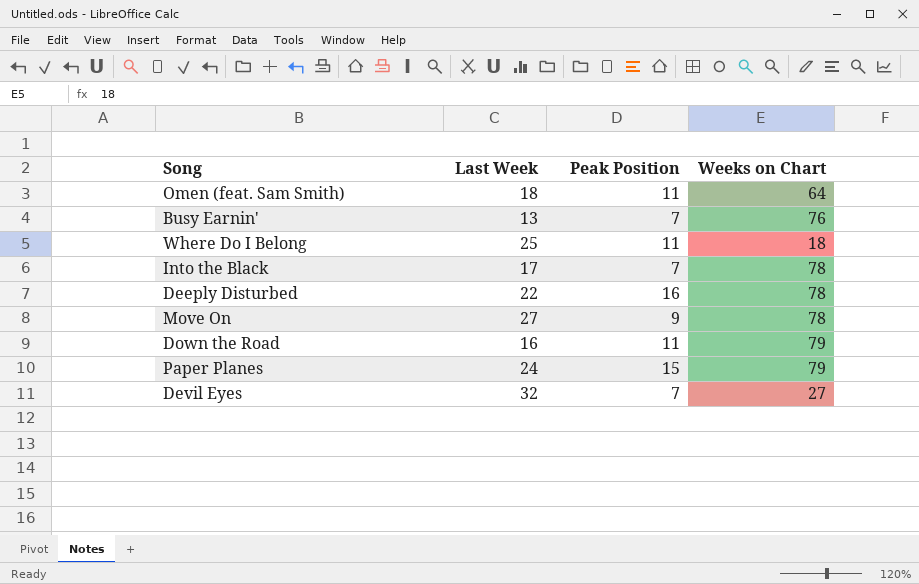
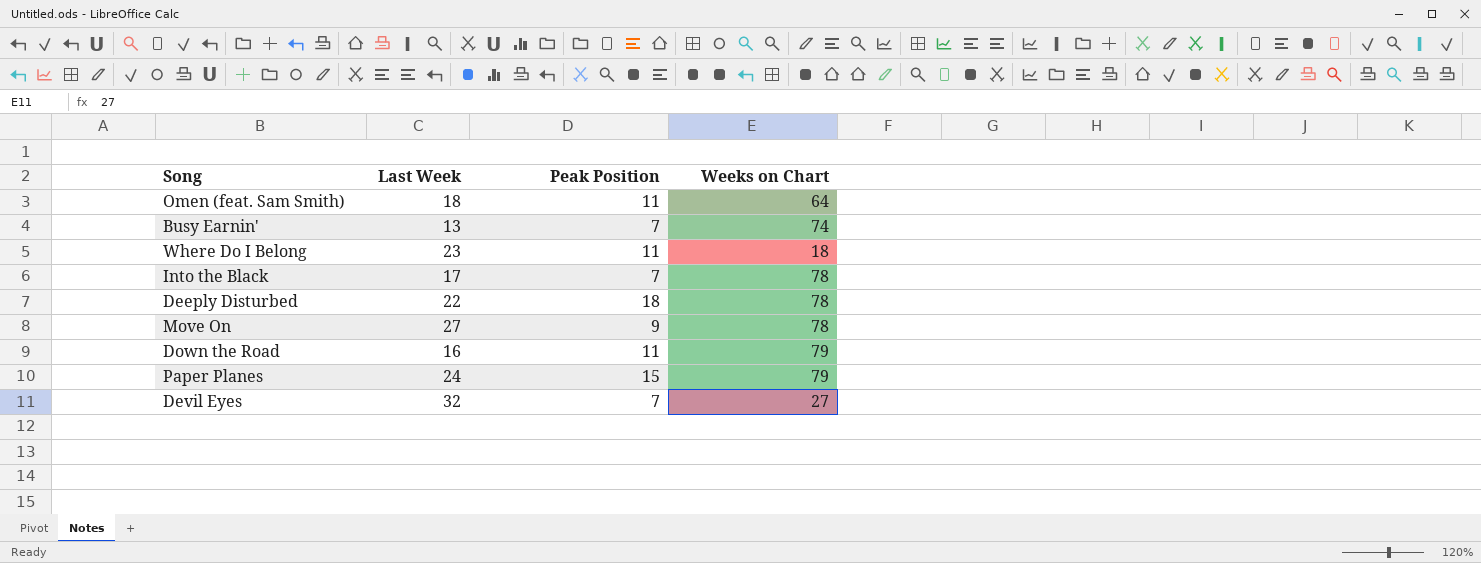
Busy Earnin' | Weeks on Chart: 76 -> 74
Where Do I Belong | Last Week: 25 -> 23
Deeply Disturbed | Peak Position: 16 -> 18

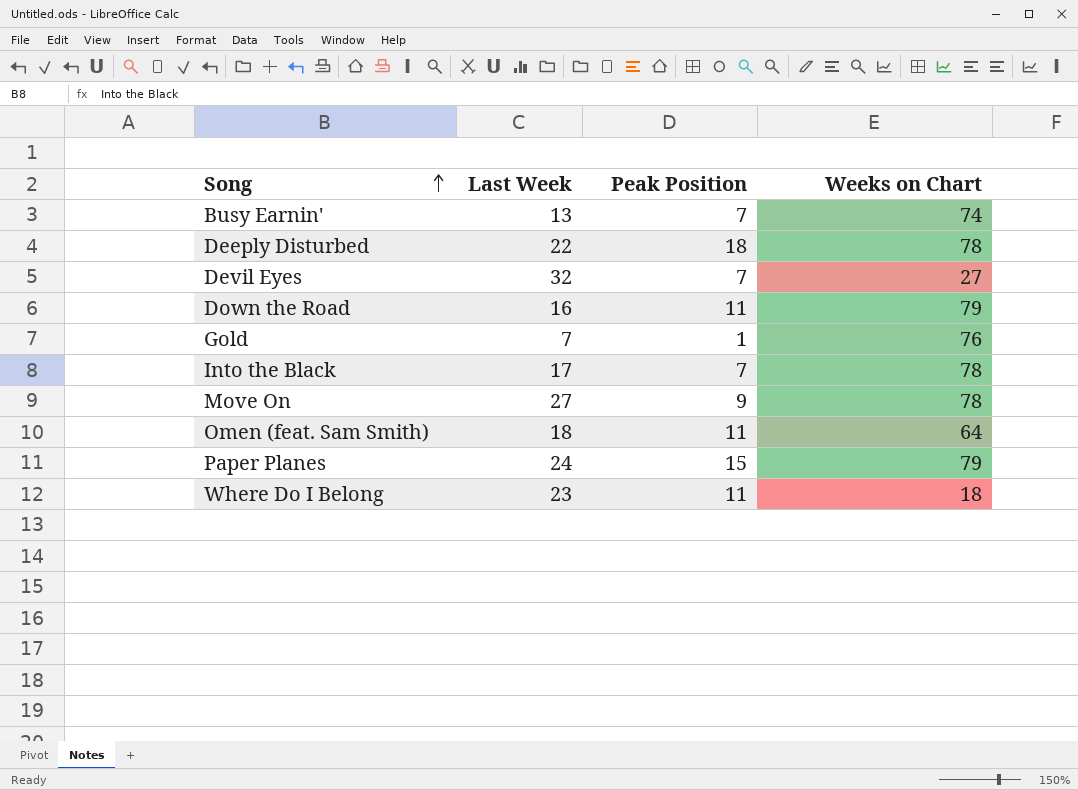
row order: none -> Song ascending
row Gold: none -> 7 | 1 | 76

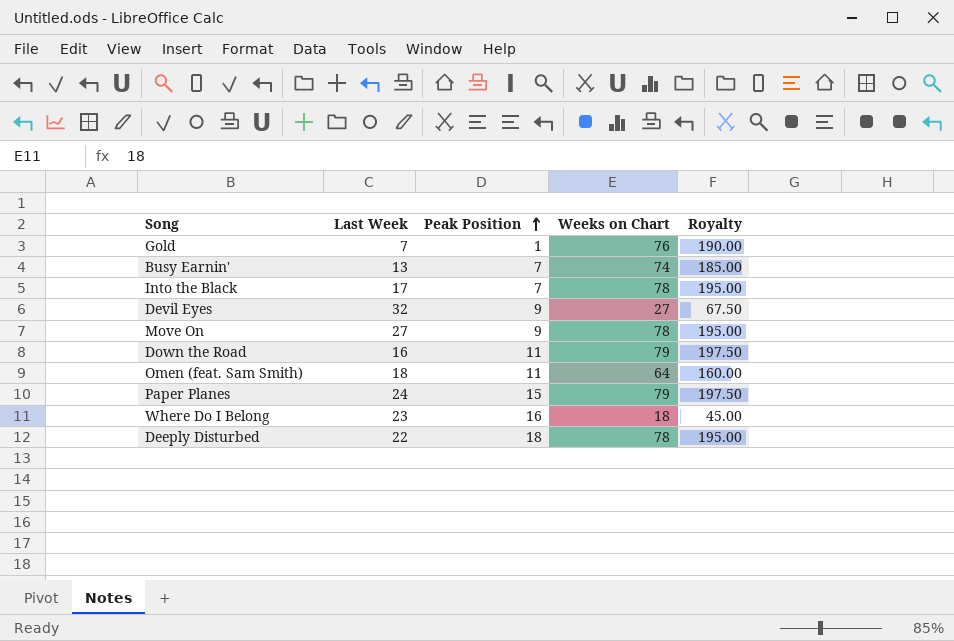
row order: Song ascending -> Peak Position ascending
column Royalty | formula: none -> [Weeks on Chart] * 2.5
Devil Eyes | Peak Position: 7 -> 9
Where Do I Belong | Peak Position: 11 -> 16

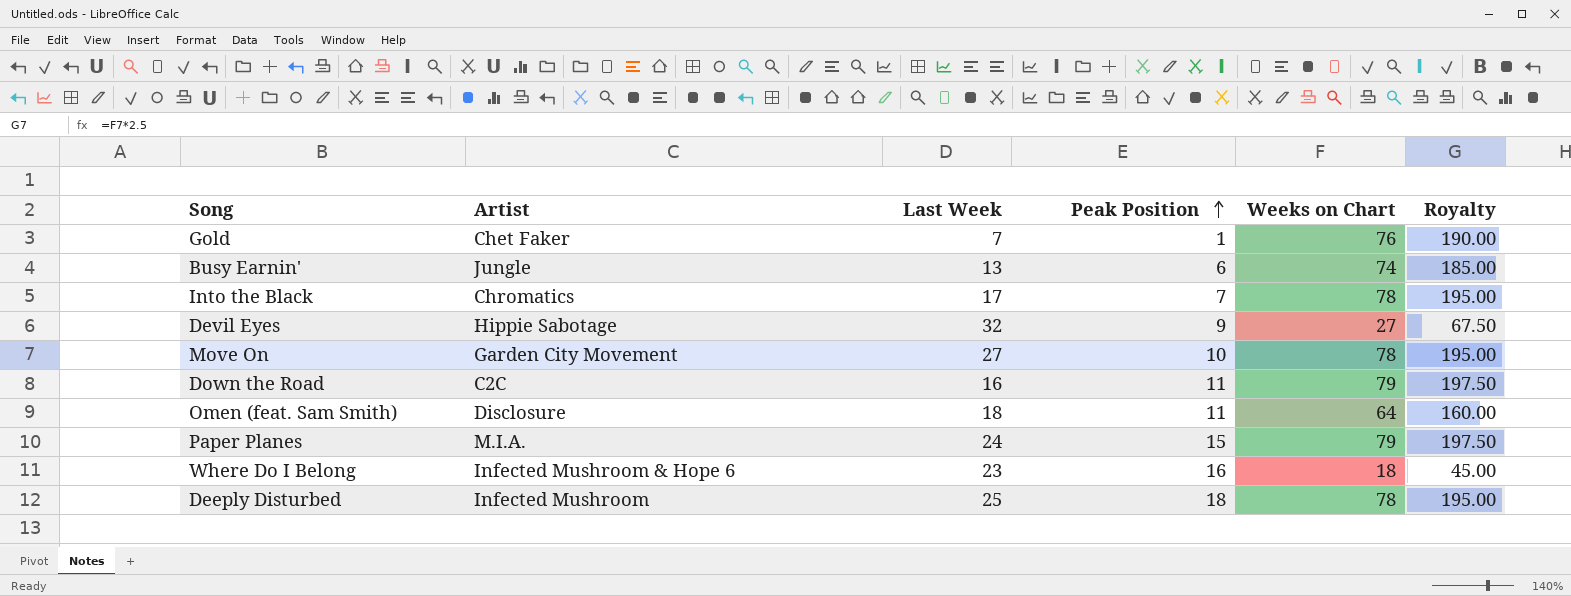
column Artist | position: none -> 2
Busy Earnin' | Peak Position: 7 -> 6
Move On | Peak Position: 9 -> 10
Deeply Disturbed | Last Week: 22 -> 25

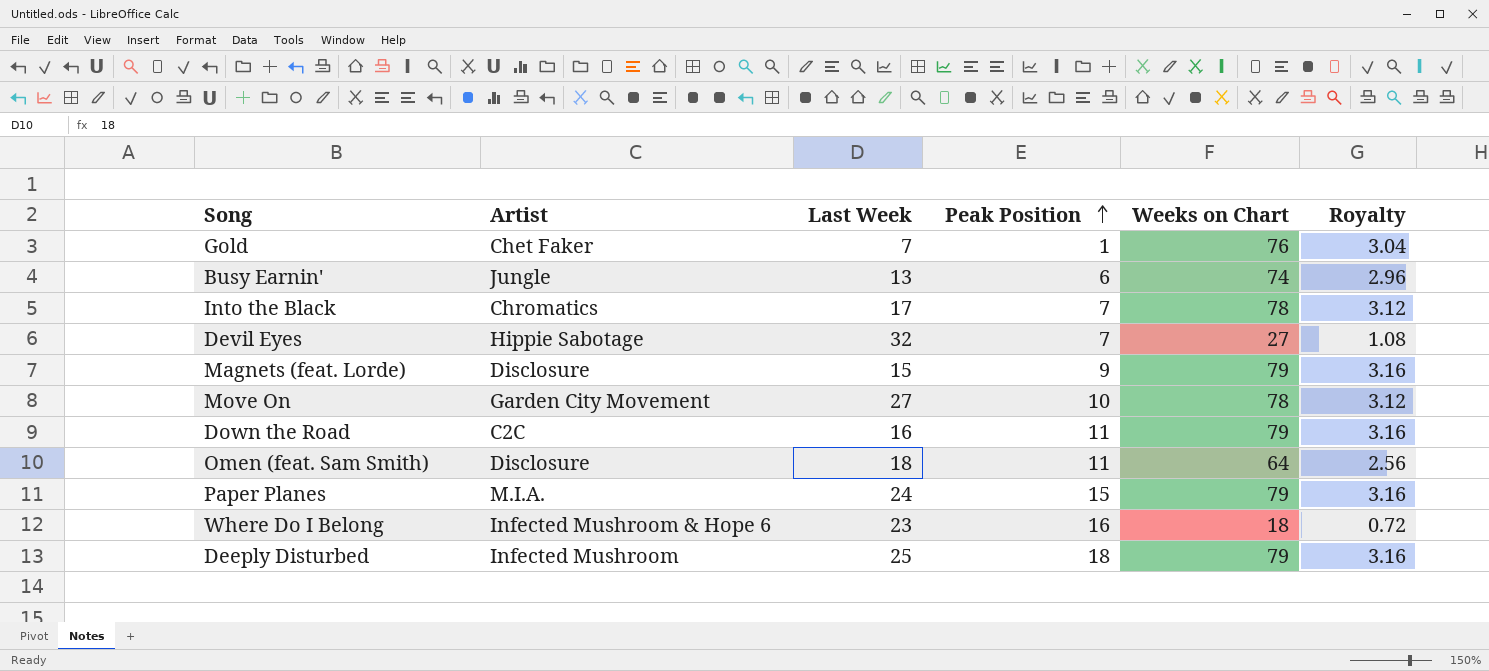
column Royalty | formula: [Weeks on Chart] * 2.5 -> [Weeks on Chart] * 0.04
Devil Eyes | Peak Position: 9 -> 7
row Magnets (feat. Lorde): none -> Disclosure | 15 | 9 | 79 | 3.16
Deeply Disturbed | Weeks on Chart: 78 -> 79

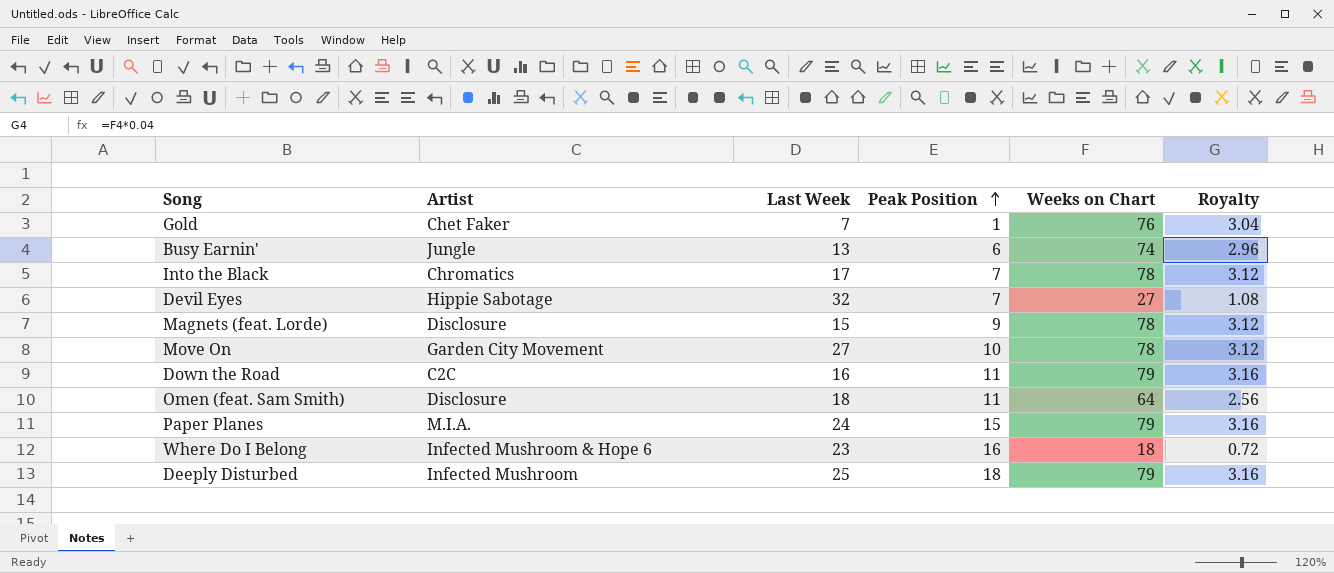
Magnets (feat. Lorde) | Weeks on Chart: 79 -> 78
Magnets (feat. Lorde) | Royalty: 3.16 -> 3.12

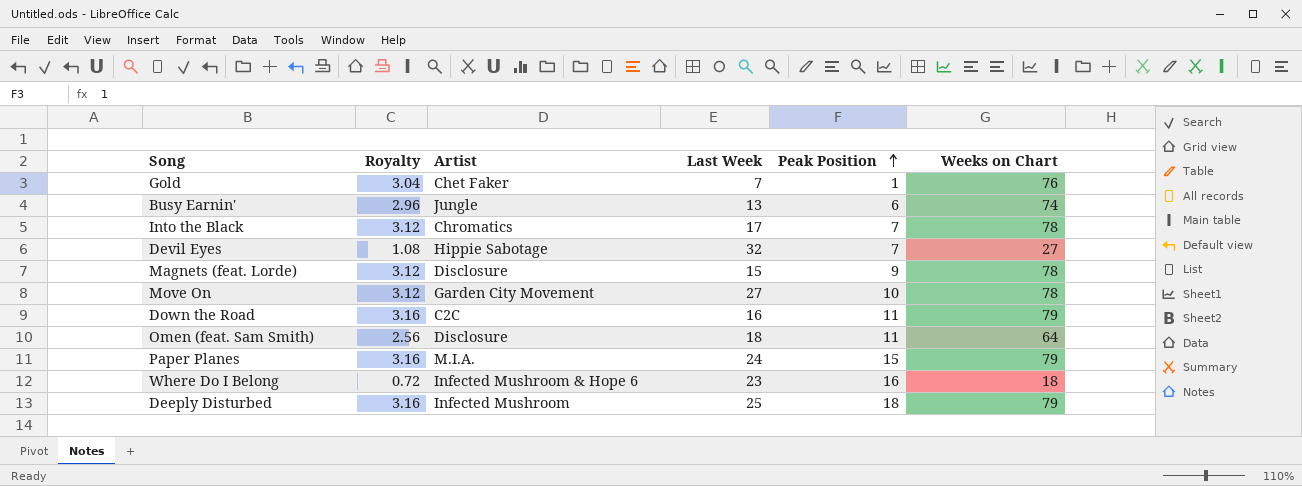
column Royalty | position: 6 -> 2

